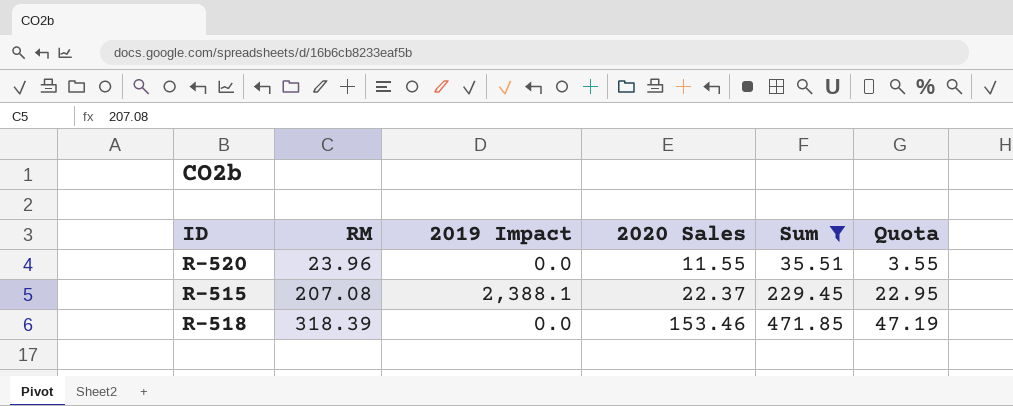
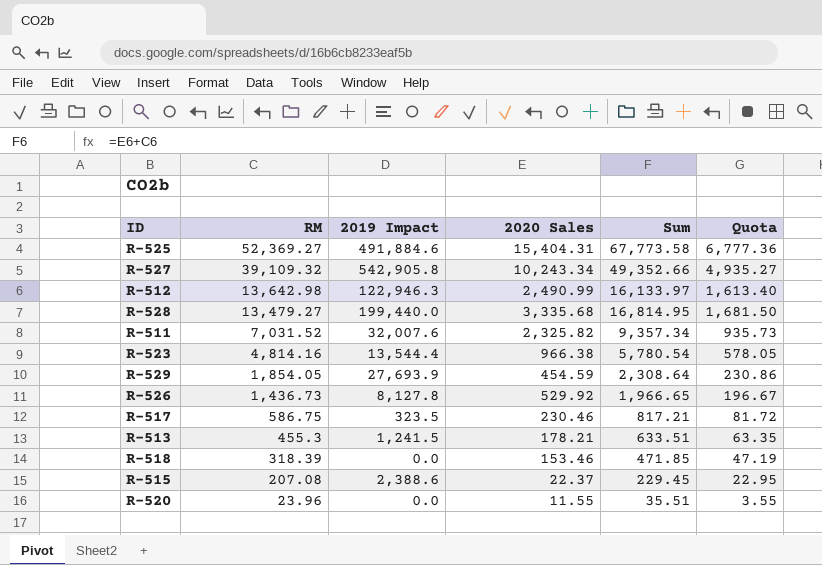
filter: Sum <= 471.85 -> none
row order: RM ascending -> RM descending
R-515 | 2019 Impact: 2,388.1 -> 2,388.6

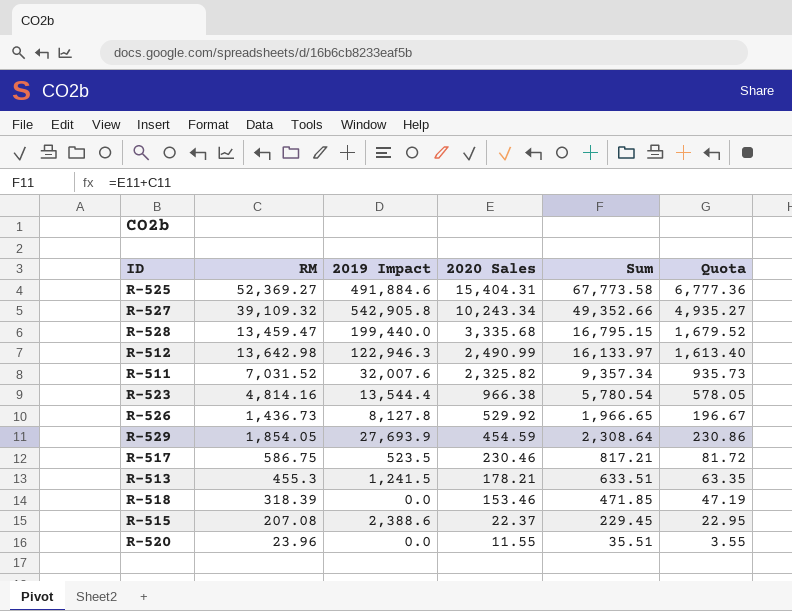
row order: RM descending -> 2020 Sales descending
R-528 | RM: 13,479.27 -> 13,459.47
R-528 | Sum: 16,814.95 -> 16,795.15
R-528 | Quota: 1,681.50 -> 1,679.52
R-517 | 2019 Impact: 323.5 -> 523.5

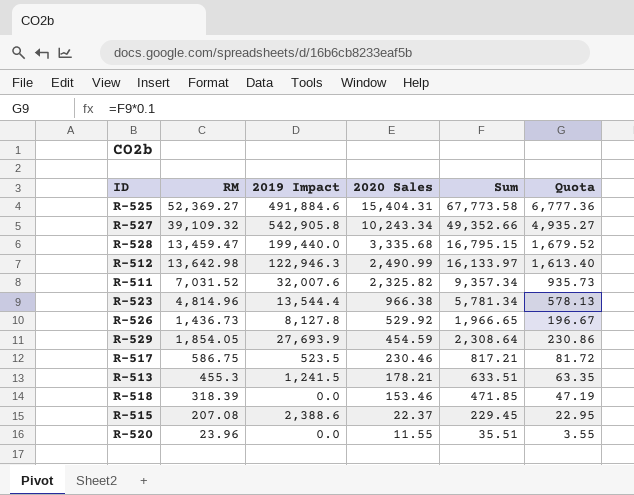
R-523 | RM: 4,814.16 -> 4,814.96
R-523 | Sum: 5,780.54 -> 5,781.34
R-523 | Quota: 578.05 -> 578.13

